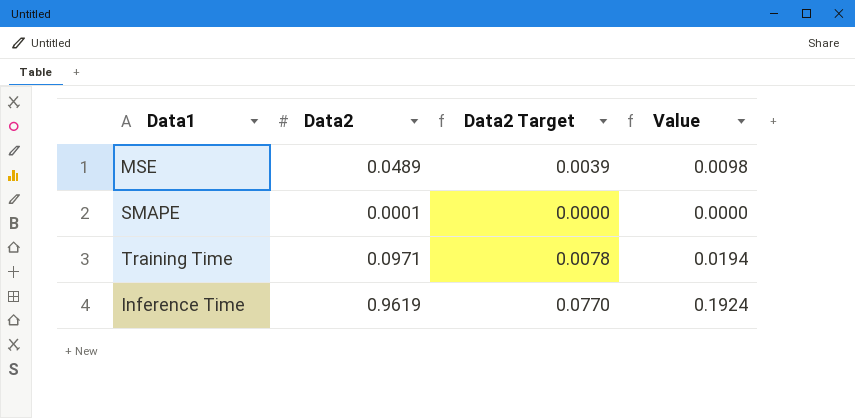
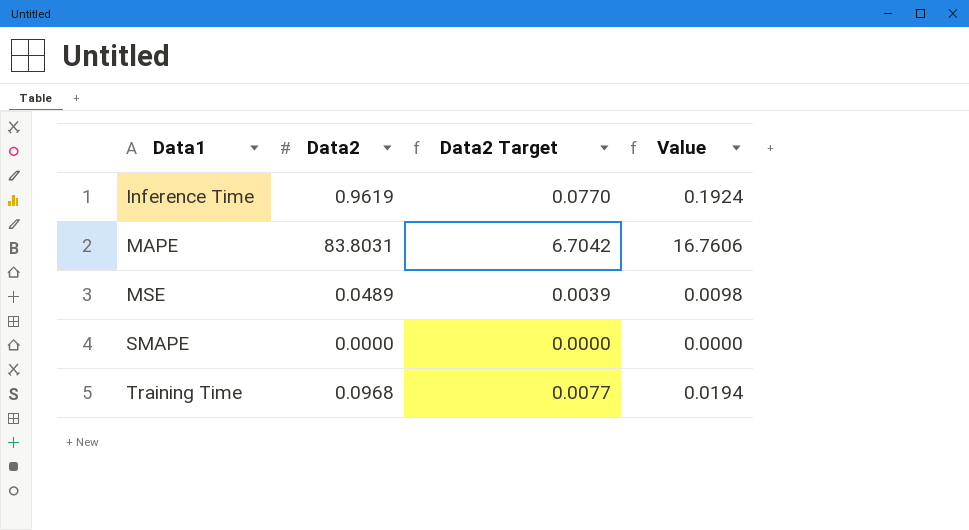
row order: none -> Data1 ascending
row MAPE: none -> 83.8031 | 6.7042 | 16.7606
SMAPE | Data2: 0.0001 -> 0.0000
Training Time | Data2: 0.0971 -> 0.0968
Training Time | Data2 Target: 0.0078 -> 0.0077

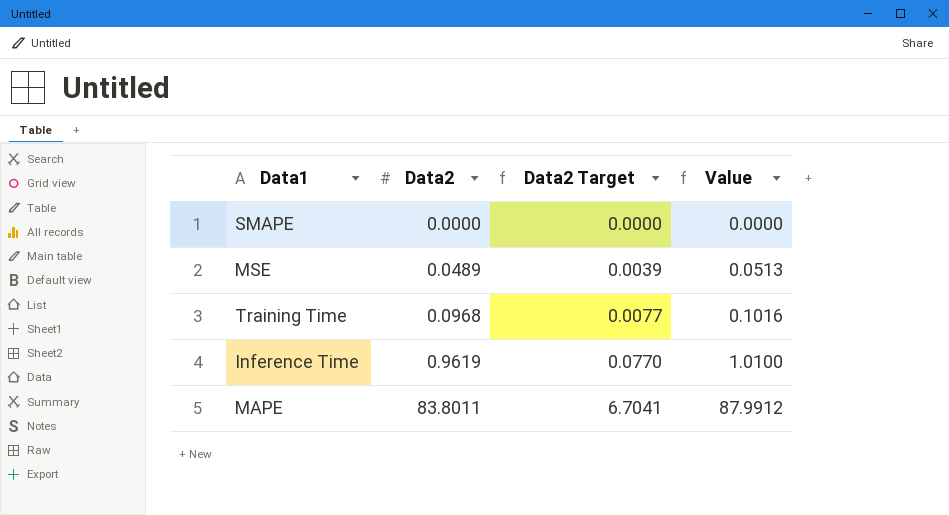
row order: Data1 ascending -> Data2 ascending
column Value | formula: [Data2] * 0.2 -> [Data2] * 1.05
MAPE | Data2: 83.8031 -> 83.8011
MAPE | Data2 Target: 6.7042 -> 6.7041

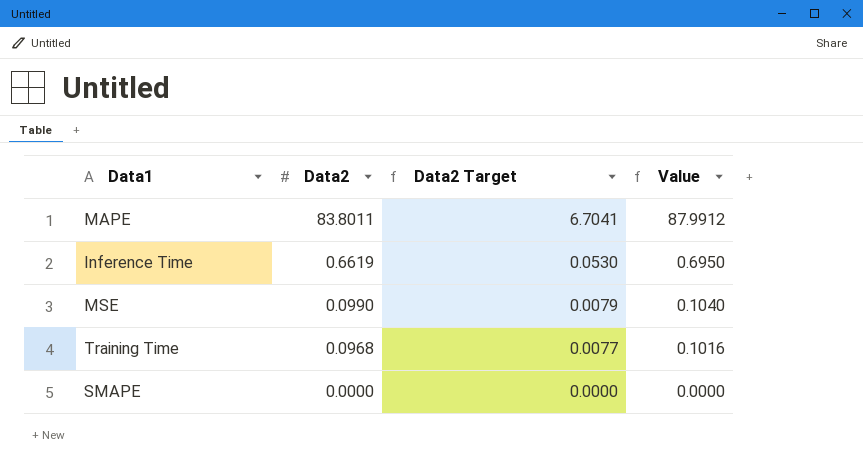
row order: Data2 ascending -> Data2 descending
Inference Time | Data2: 0.9619 -> 0.6619
Inference Time | Data2 Target: 0.0770 -> 0.0530
Inference Time | Value: 1.0100 -> 0.6950
MSE | Data2: 0.0489 -> 0.0990
MSE | Data2 Target: 0.0039 -> 0.0079
MSE | Value: 0.0513 -> 0.1040

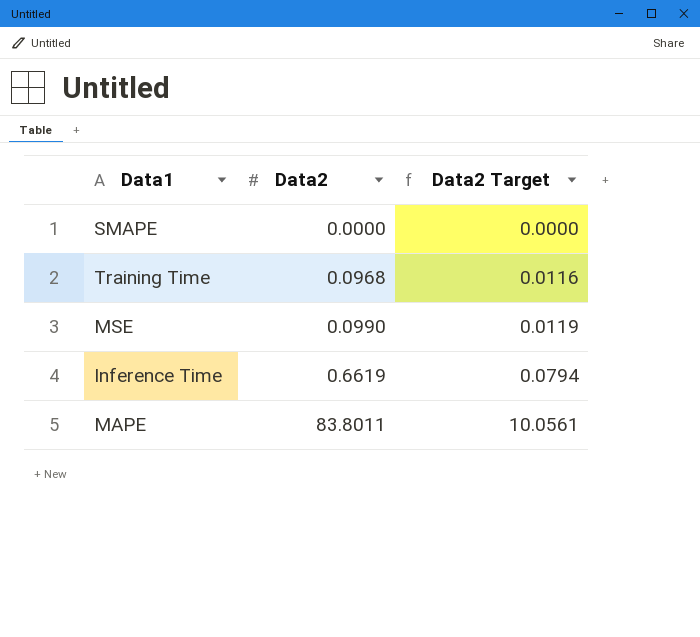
row order: Data2 descending -> Data2 ascending
column Value | formula: [Data2] * 1.05 -> none
column Data2 Target | formula: [Data2] * 0.08 -> [Data2] * 0.12

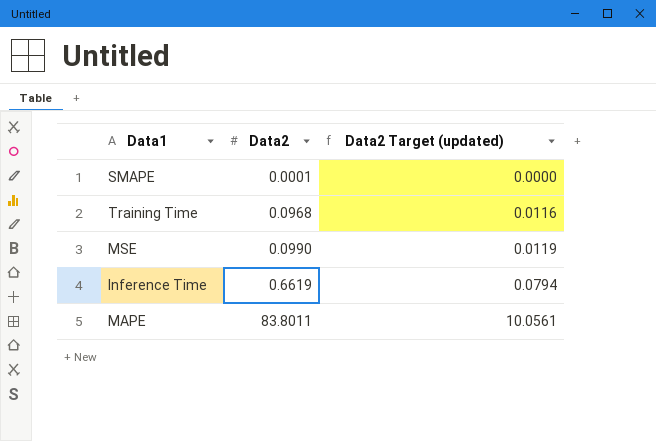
column name: Data2 Target -> Data2 Target (updated)
SMAPE | Data2: 0.0000 -> 0.0001

